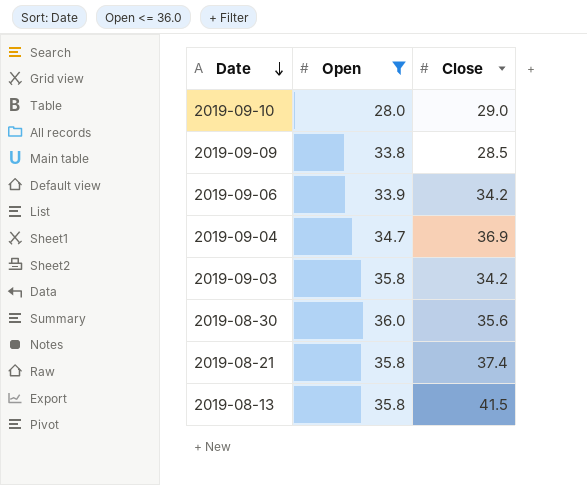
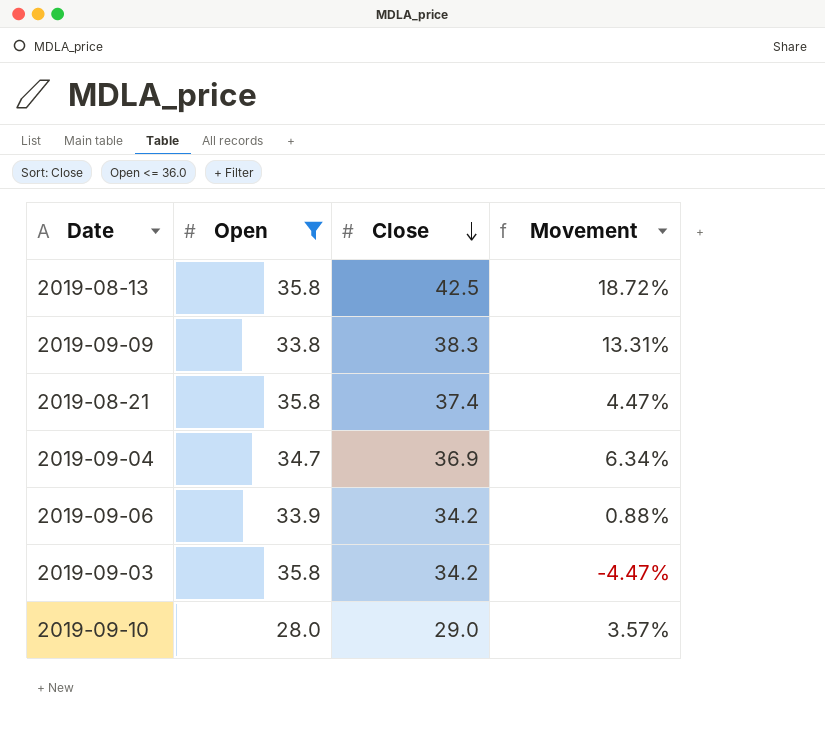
row order: Date descending -> Close descending
column Movement | formula: none -> ([Close] - [Open]) / [Open]
row 2019-08-30: 36.0 | 35.6 -> none
2019-08-13 | Close: 41.5 -> 42.5
2019-09-09 | Close: 28.5 -> 38.3

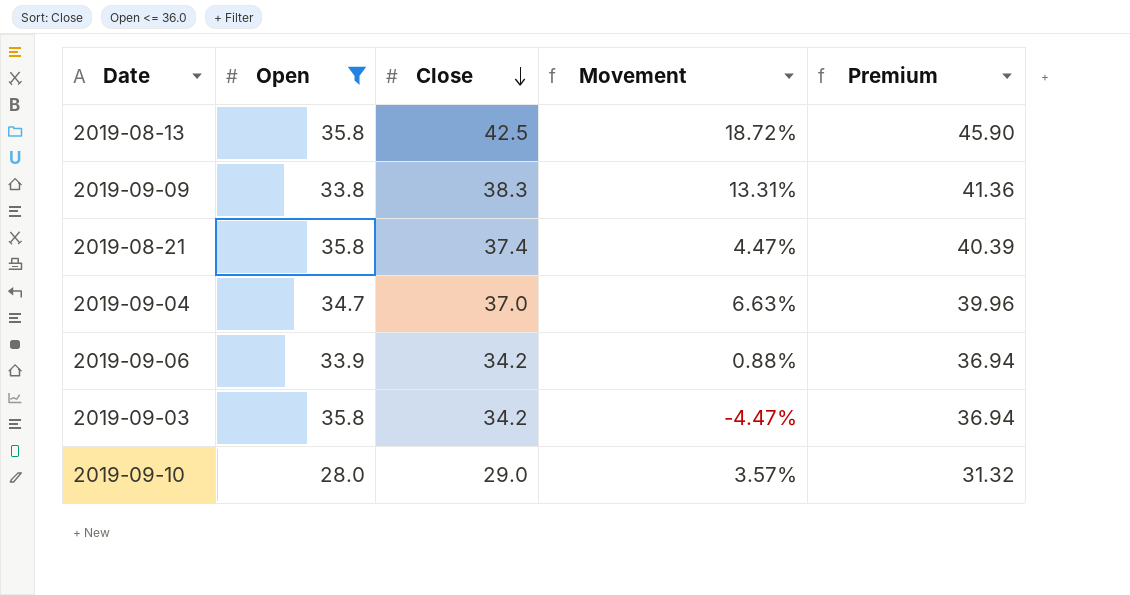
column Premium | formula: none -> [Close] * 1.08
2019-09-04 | Close: 36.9 -> 37.0
2019-09-04 | Movement: 6.34% -> 6.63%

